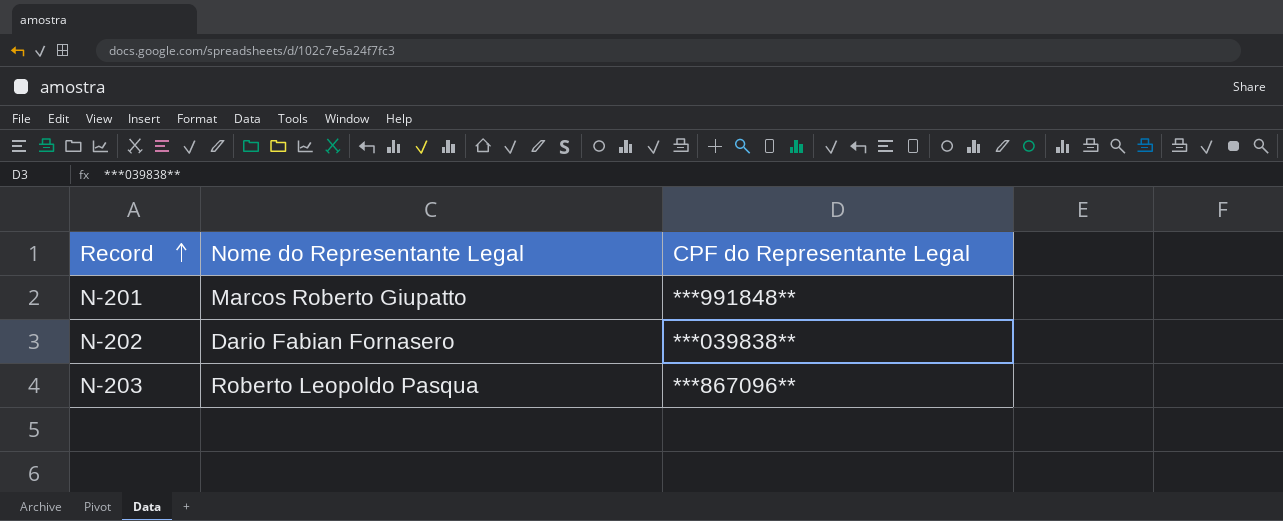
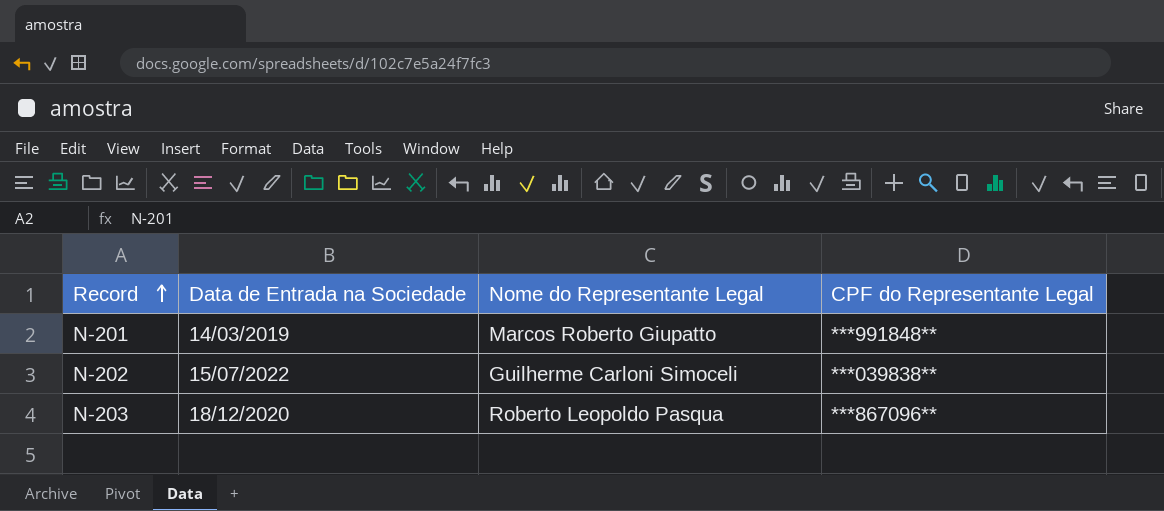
column Data de Entrada na Sociedade | position: none -> 2
N-202 | Nome do Representante Legal: Dario Fabian Fornasero -> Guilherme Carloni Simoceli

